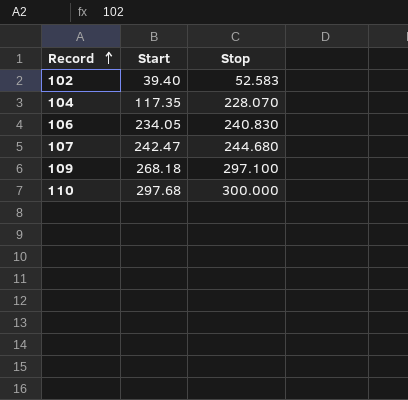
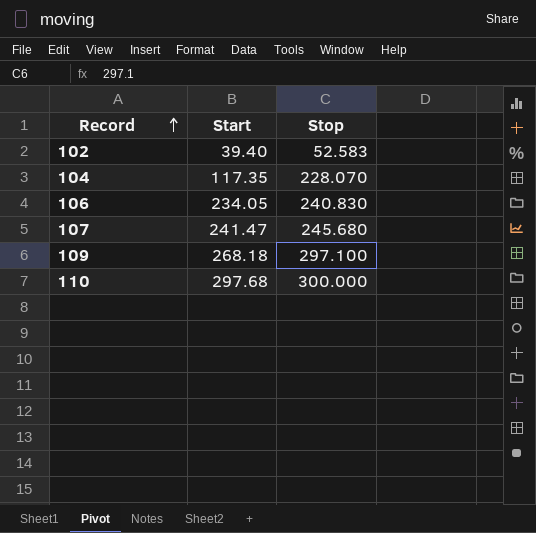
107 | Start: 242.47 -> 241.47
107 | Stop: 244.680 -> 245.680

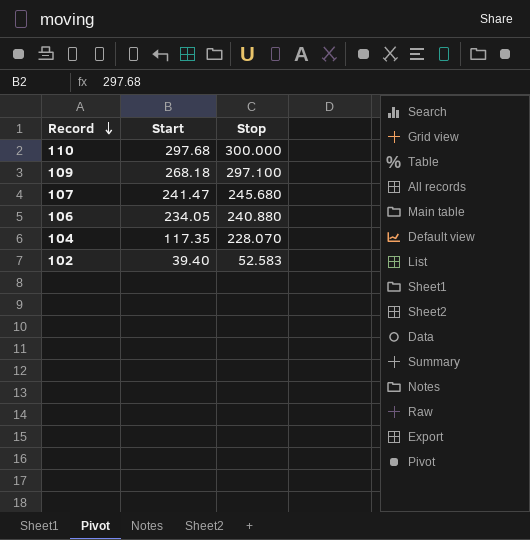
row order: Record ascending -> Record descending
106 | Stop: 240.830 -> 240.880

